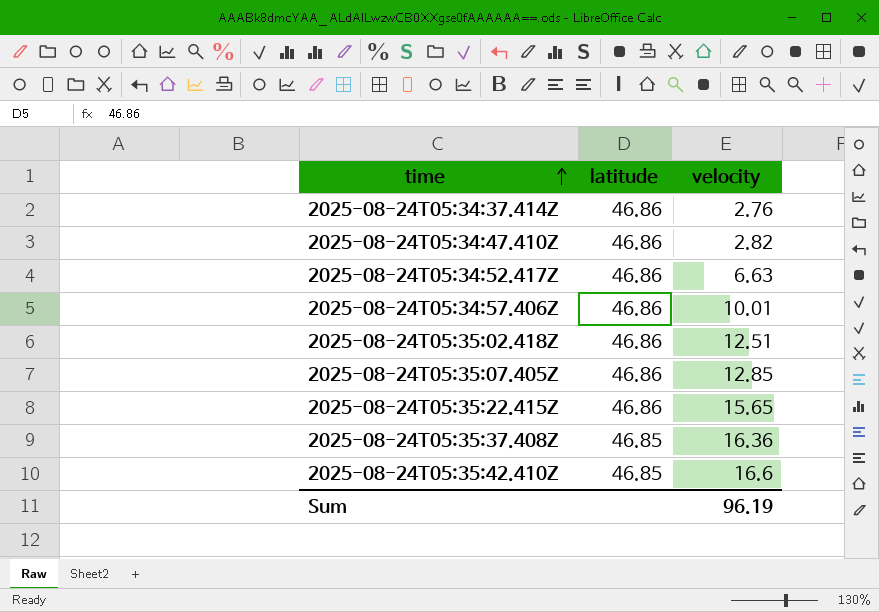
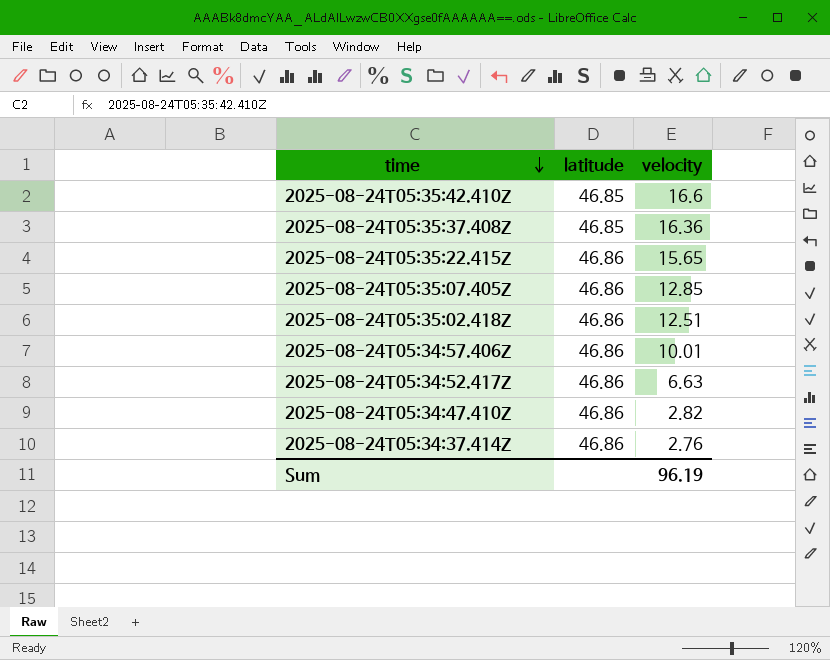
row order: time ascending -> time descending

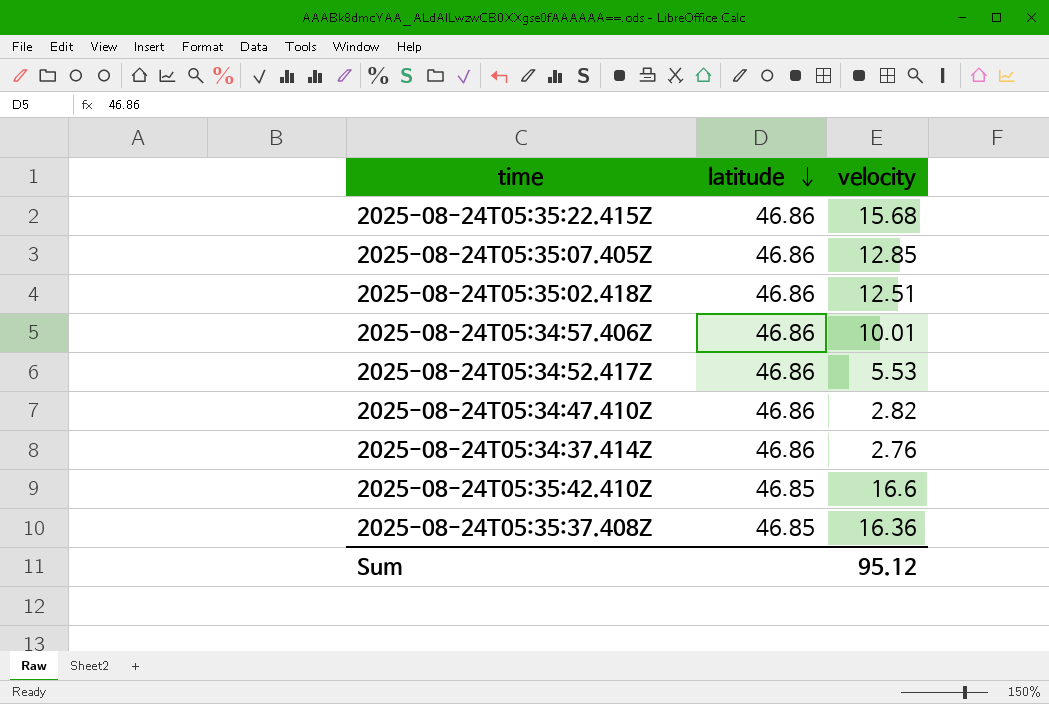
row order: time descending -> latitude descending
2025-08-24T05:35:22.415Z | velocity: 15.65 -> 15.68
2025-08-24T05:34:52.417Z | velocity: 6.63 -> 5.53
Sum | velocity: 96.19 -> 95.12

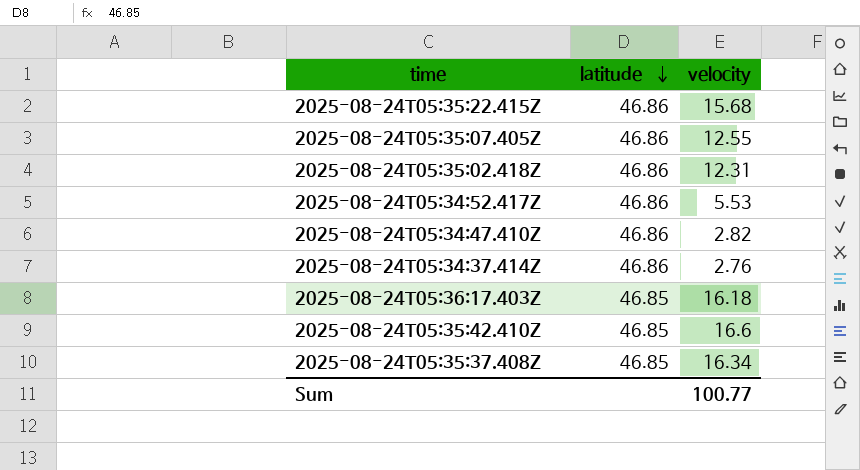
row 2025-08-24T05:34:57.406Z: 46.86 | 10.01 -> none
2025-08-24T05:35:07.405Z | velocity: 12.85 -> 12.55
2025-08-24T05:35:02.418Z | velocity: 12.51 -> 12.31
row 2025-08-24T05:36:17.403Z: none -> 46.85 | 16.18
2025-08-24T05:35:37.408Z | velocity: 16.36 -> 16.34
Sum | velocity: 95.12 -> 100.77

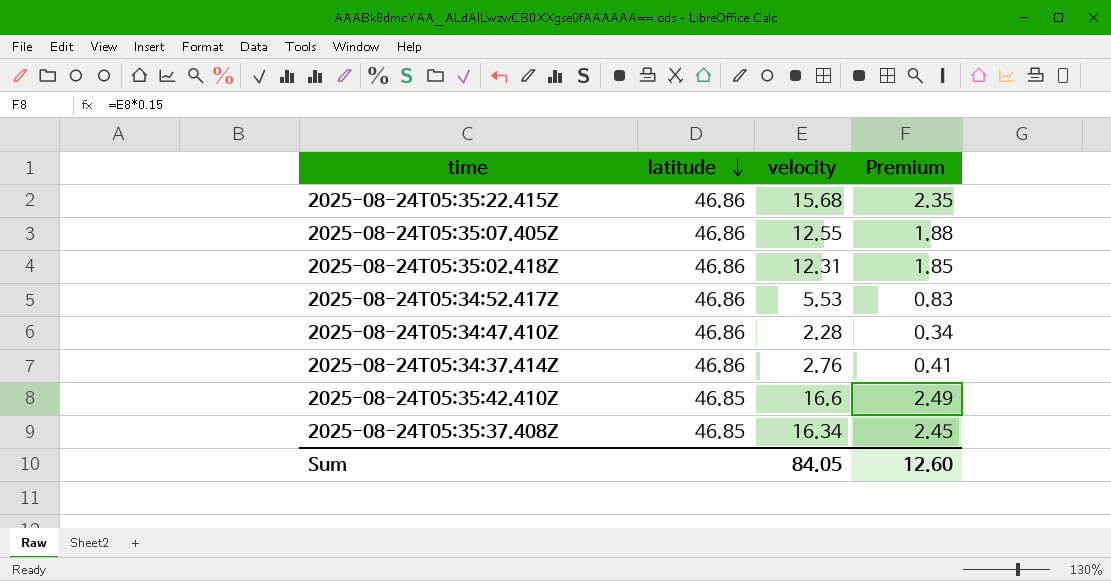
column Premium | formula: none -> [velocity] * 0.15
row 2025-08-24T05:36:17.403Z: 46.85 | 16.18 -> none
2025-08-24T05:34:47.410Z | velocity: 2.82 -> 2.28
Sum | velocity: 100.77 -> 84.05

